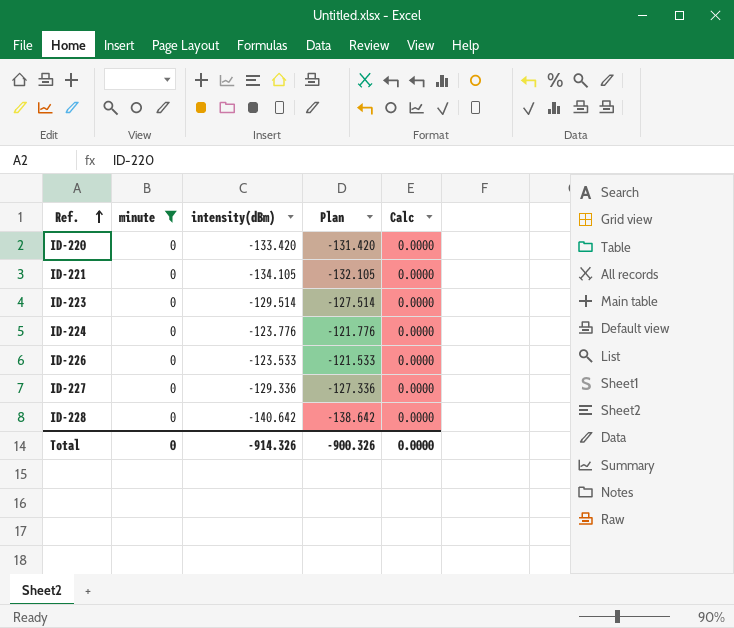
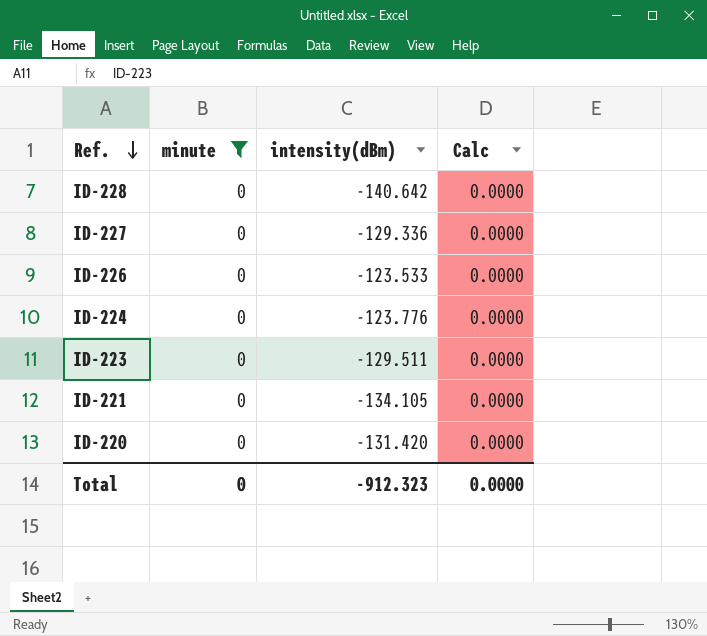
row order: Ref. ascending -> Ref. descending
column Plan | formula: [intensity(dBm)] + 2 -> none
ID-223 | intensity(dBm): -129.514 -> -129.511
ID-220 | intensity(dBm): -133.420 -> -131.420
Total | intensity(dBm): -914.326 -> -912.323

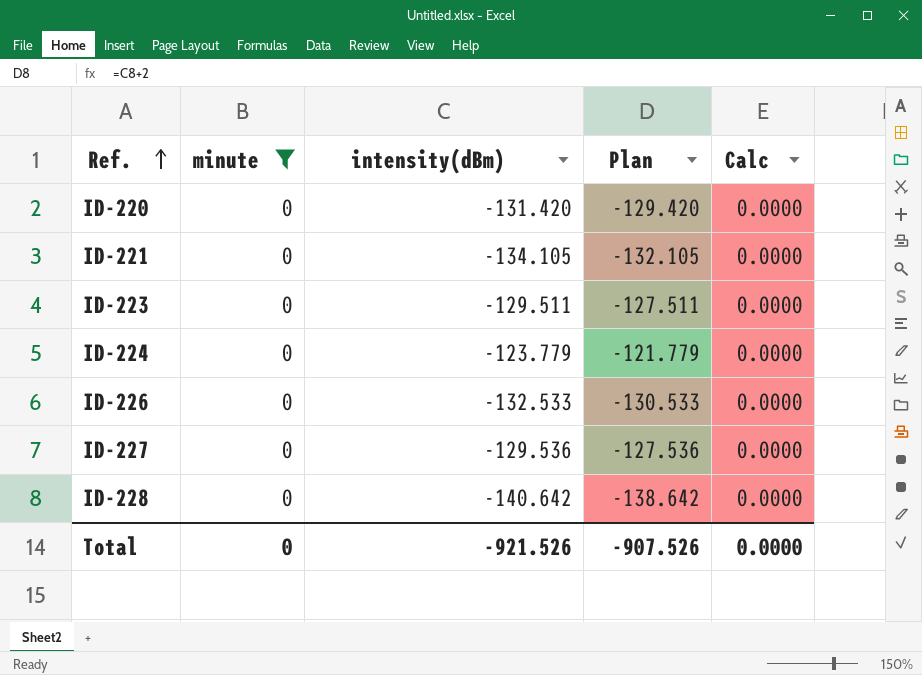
row order: Ref. descending -> Ref. ascending
column Plan | formula: none -> [intensity(dBm)] + 2
ID-224 | intensity(dBm): -123.776 -> -123.779
ID-226 | intensity(dBm): -123.533 -> -132.533
ID-227 | intensity(dBm): -129.336 -> -129.536
Total | intensity(dBm): -912.323 -> -921.526

